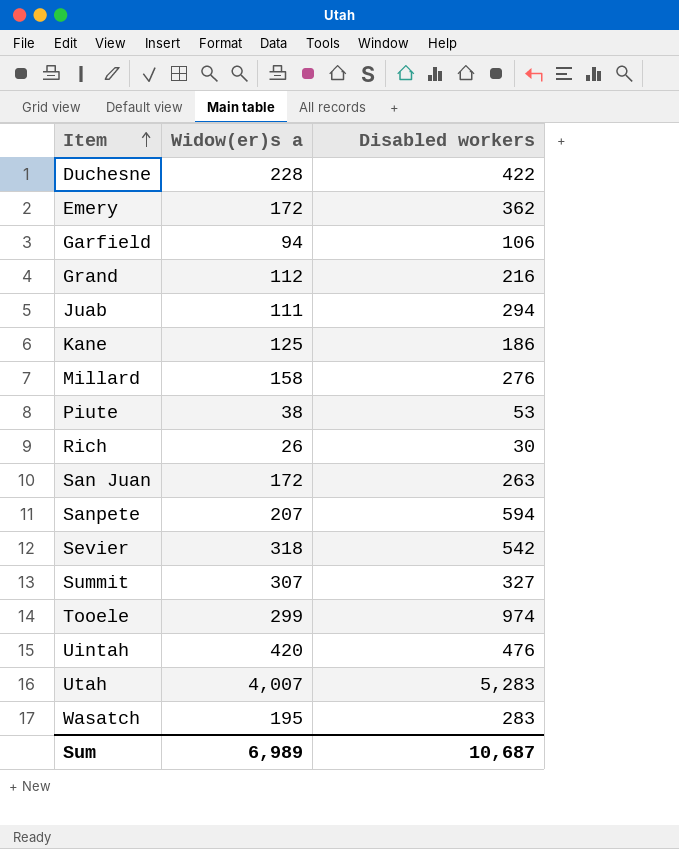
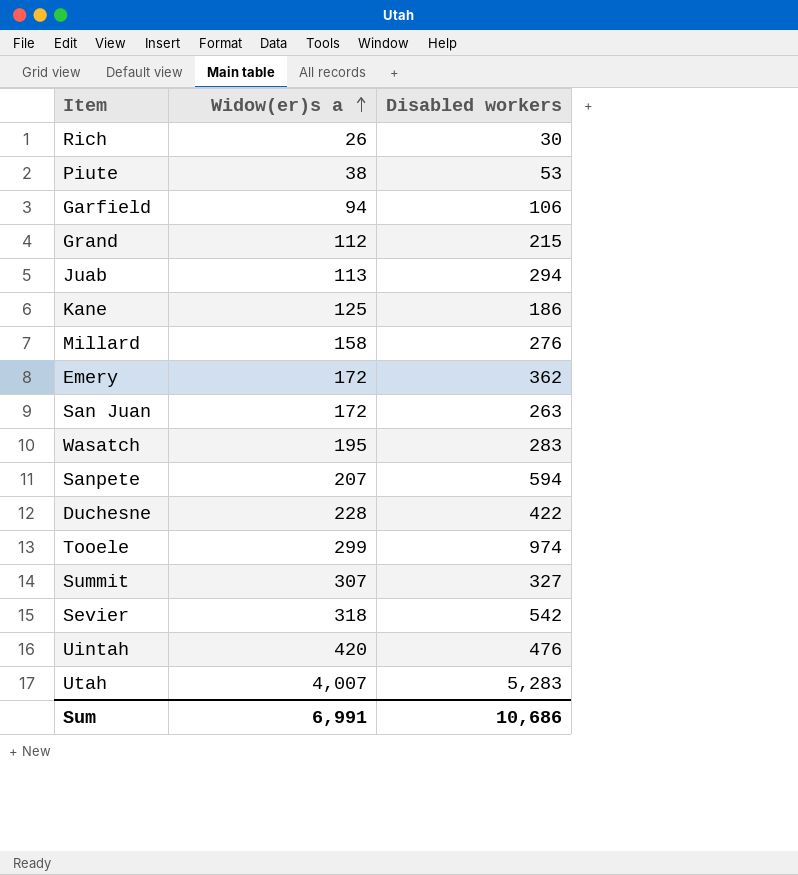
row order: Item ascending -> Widow(er)s a ascending
Grand | Disabled workers: 216 -> 215
Juab | Widow(er)s a: 111 -> 113
Sum | Widow(er)s a: 6,989 -> 6,991
Sum | Disabled workers: 10,687 -> 10,686

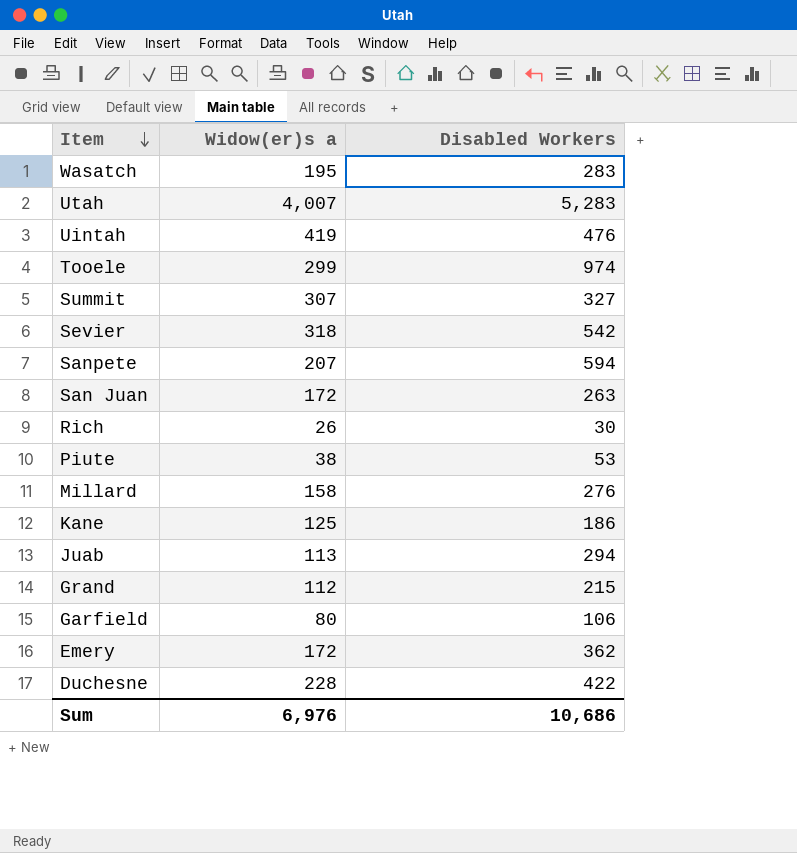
row order: Widow(er)s a ascending -> Item descending
column name: Disabled workers -> Disabled Workers
Uintah | Widow(er)s a: 420 -> 419
Garfield | Widow(er)s a: 94 -> 80
Sum | Widow(er)s a: 6,991 -> 6,976

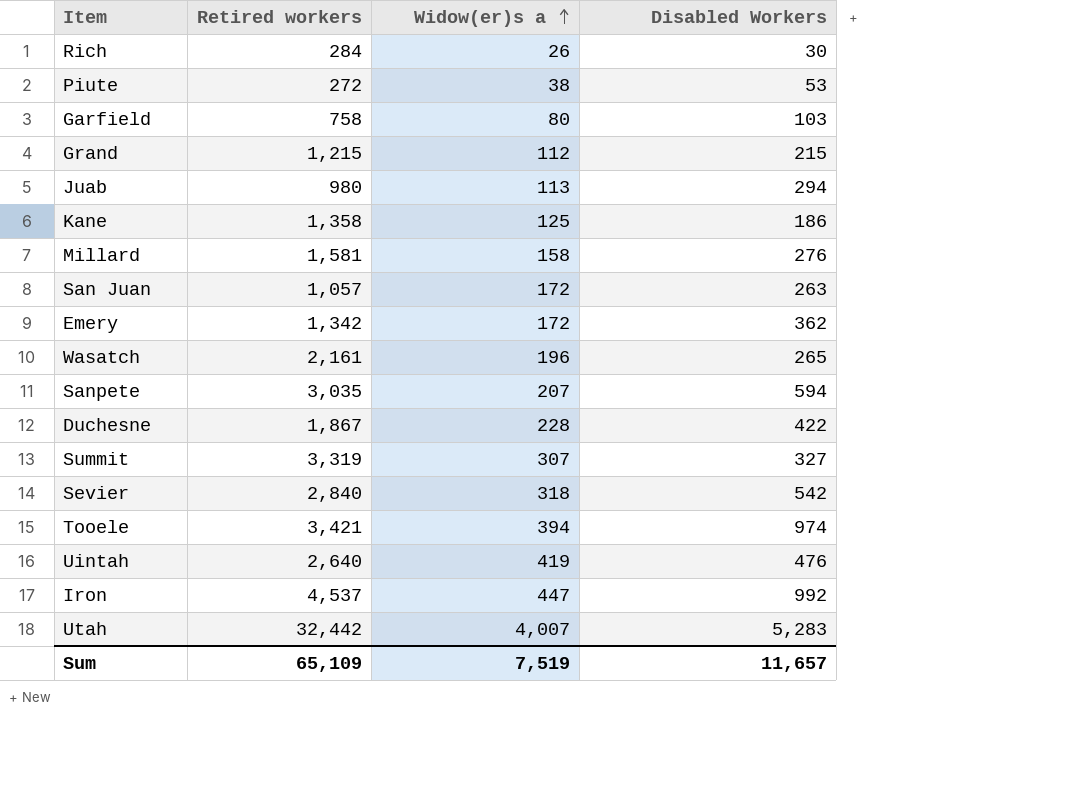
row order: Item descending -> Widow(er)s a ascending
column Retired workers | position: none -> 2
Garfield | Disabled Workers: 106 -> 103
Wasatch | Widow(er)s a: 195 -> 196
Wasatch | Disabled Workers: 283 -> 265
Tooele | Widow(er)s a: 299 -> 394
row Iron: none -> 4,537 | 447 | 992
Sum | Widow(er)s a: 6,976 -> 7,519
Sum | Disabled Workers: 10,686 -> 11,657

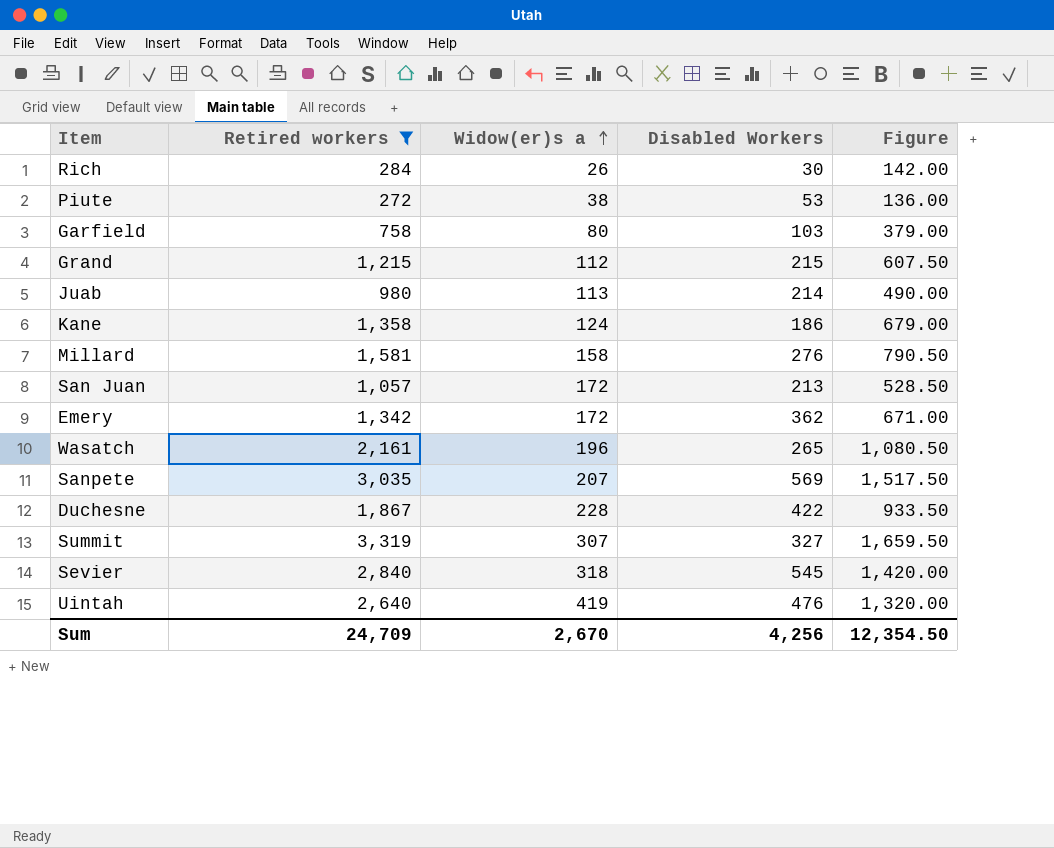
filter: none -> Retired workers <= 3,319
column Figure | formula: none -> [Retired workers] * 0.5
Juab | Disabled Workers: 294 -> 214
Kane | Widow(er)s a: 125 -> 124
San Juan | Disabled Workers: 263 -> 213
Sanpete | Disabled Workers: 594 -> 569
Sevier | Disabled Workers: 542 -> 545
Sum | Retired workers: 65,109 -> 24,709
Sum | Widow(er)s a: 7,519 -> 2,670
Sum | Disabled Workers: 11,657 -> 4,256

